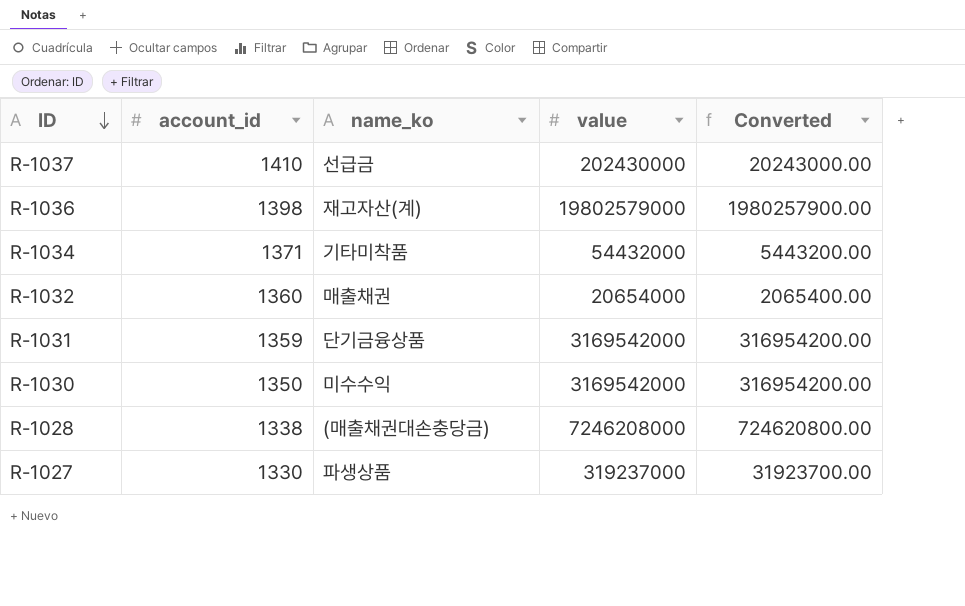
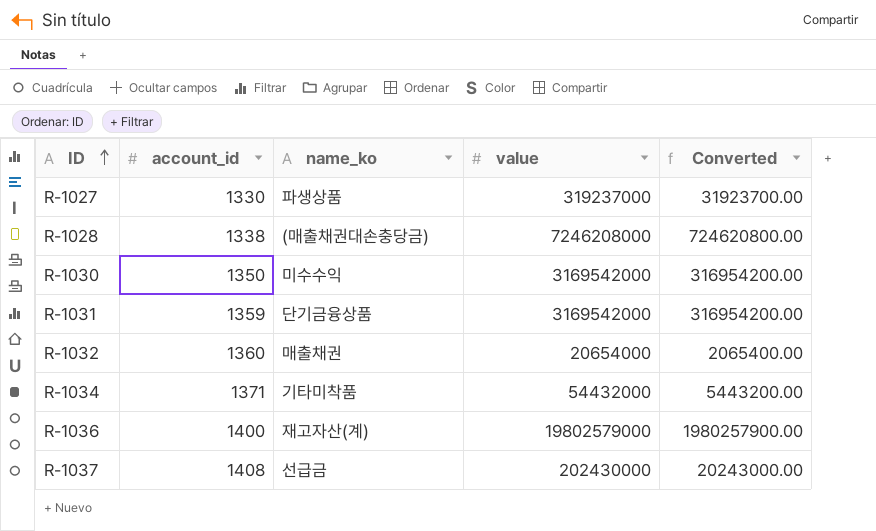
row order: ID descending -> ID ascending
R-1036 | account_id: 1398 -> 1400
R-1037 | account_id: 1410 -> 1408

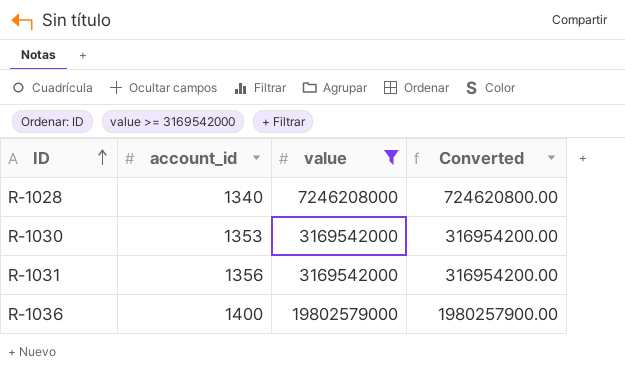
filter: none -> value >= 3169542000
column name_ko | position: 3 -> none
R-1028 | account_id: 1338 -> 1340
R-1030 | account_id: 1350 -> 1353
R-1031 | account_id: 1359 -> 1356

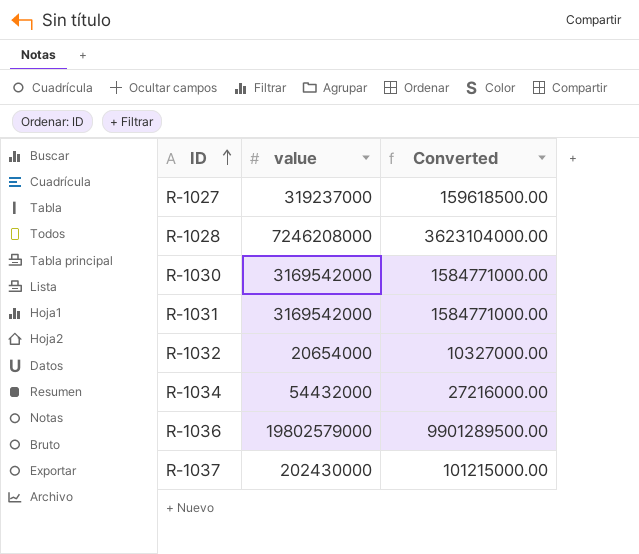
filter: value >= 3169542000 -> none
column account_id | position: 2 -> none
column Converted | formula: [value] * 0.1 -> [value] * 0.5

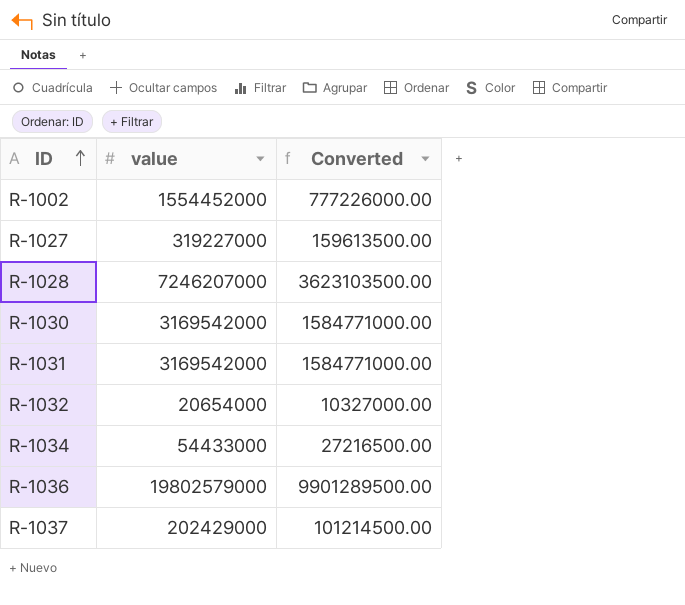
row R-1002: none -> 1554452000 | 777226000.00
R-1027 | value: 319237000 -> 319227000
R-1027 | Converted: 159618500.00 -> 159613500.00
R-1028 | value: 7246208000 -> 7246207000
R-1028 | Converted: 3623104000.00 -> 3623103500.00
R-1034 | value: 54432000 -> 54433000
R-1034 | Converted: 27216000.00 -> 27216500.00
R-1037 | value: 202430000 -> 202429000
R-1037 | Converted: 101215000.00 -> 101214500.00

